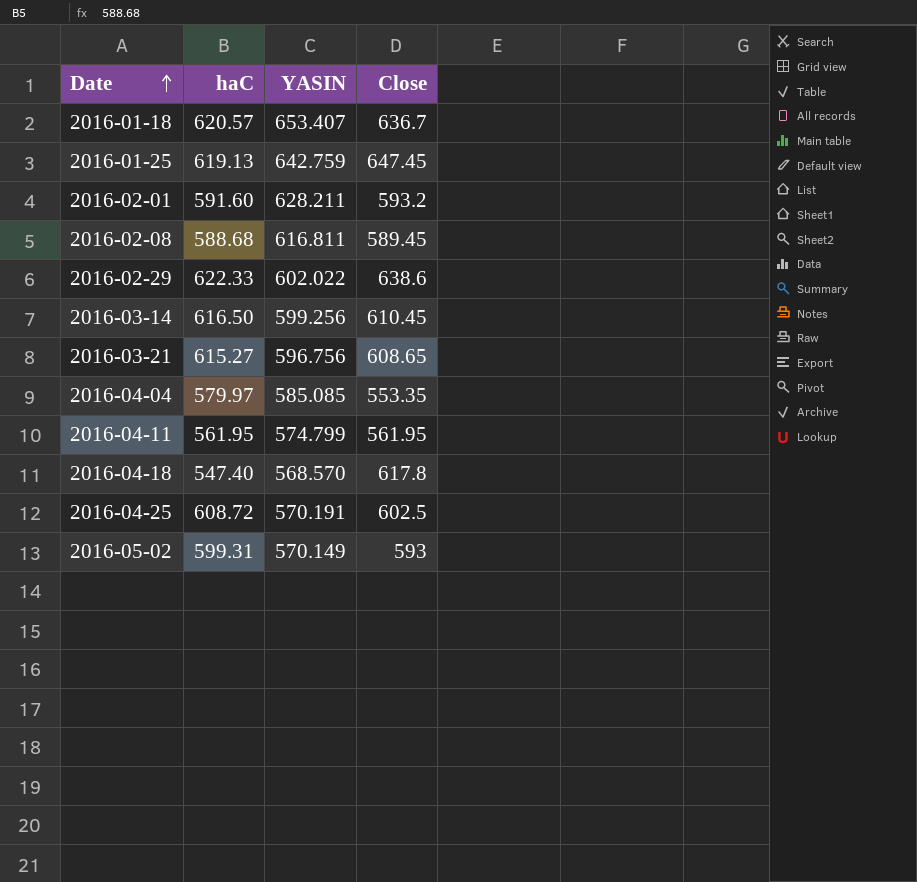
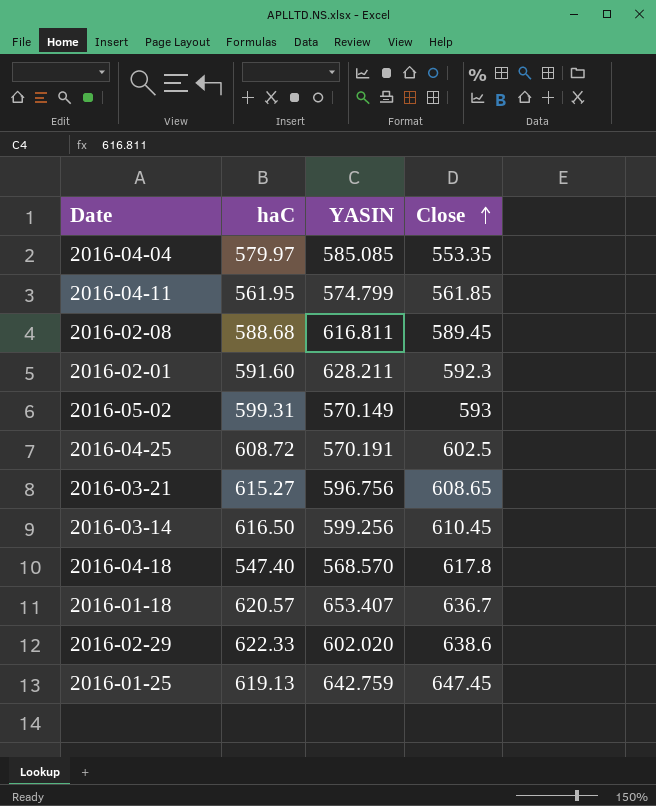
row order: Date ascending -> Close ascending
2016-04-11 | Close: 561.95 -> 561.85
2016-02-01 | Close: 593.2 -> 592.3
2016-02-29 | YASIN: 602.022 -> 602.020

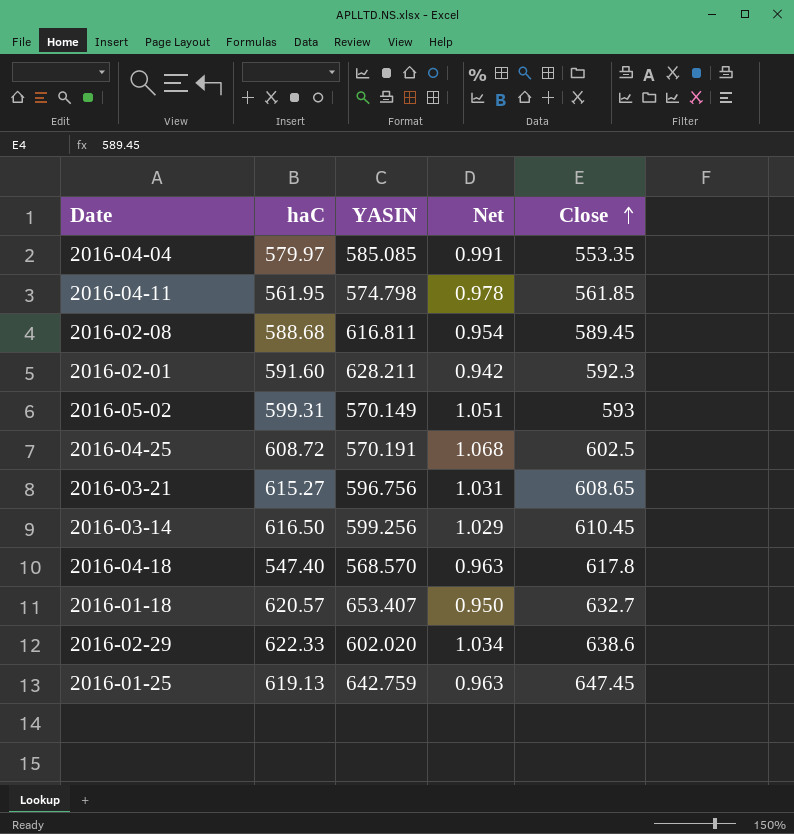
column Net | formula: none -> [haC] / [YASIN]
2016-04-11 | YASIN: 574.799 -> 574.798
2016-01-18 | Close: 636.7 -> 632.7

